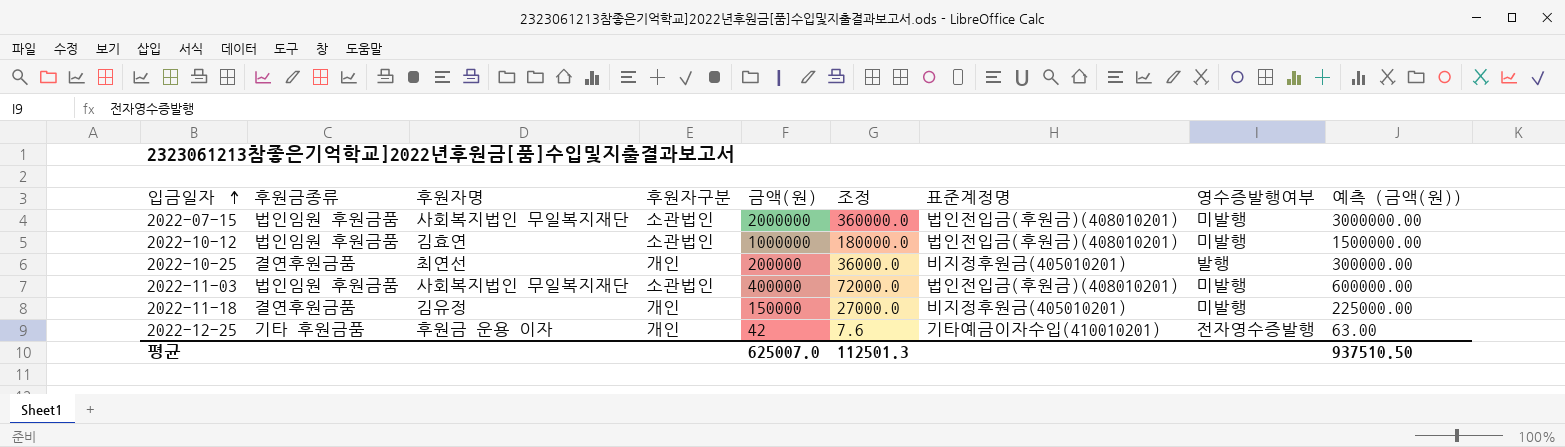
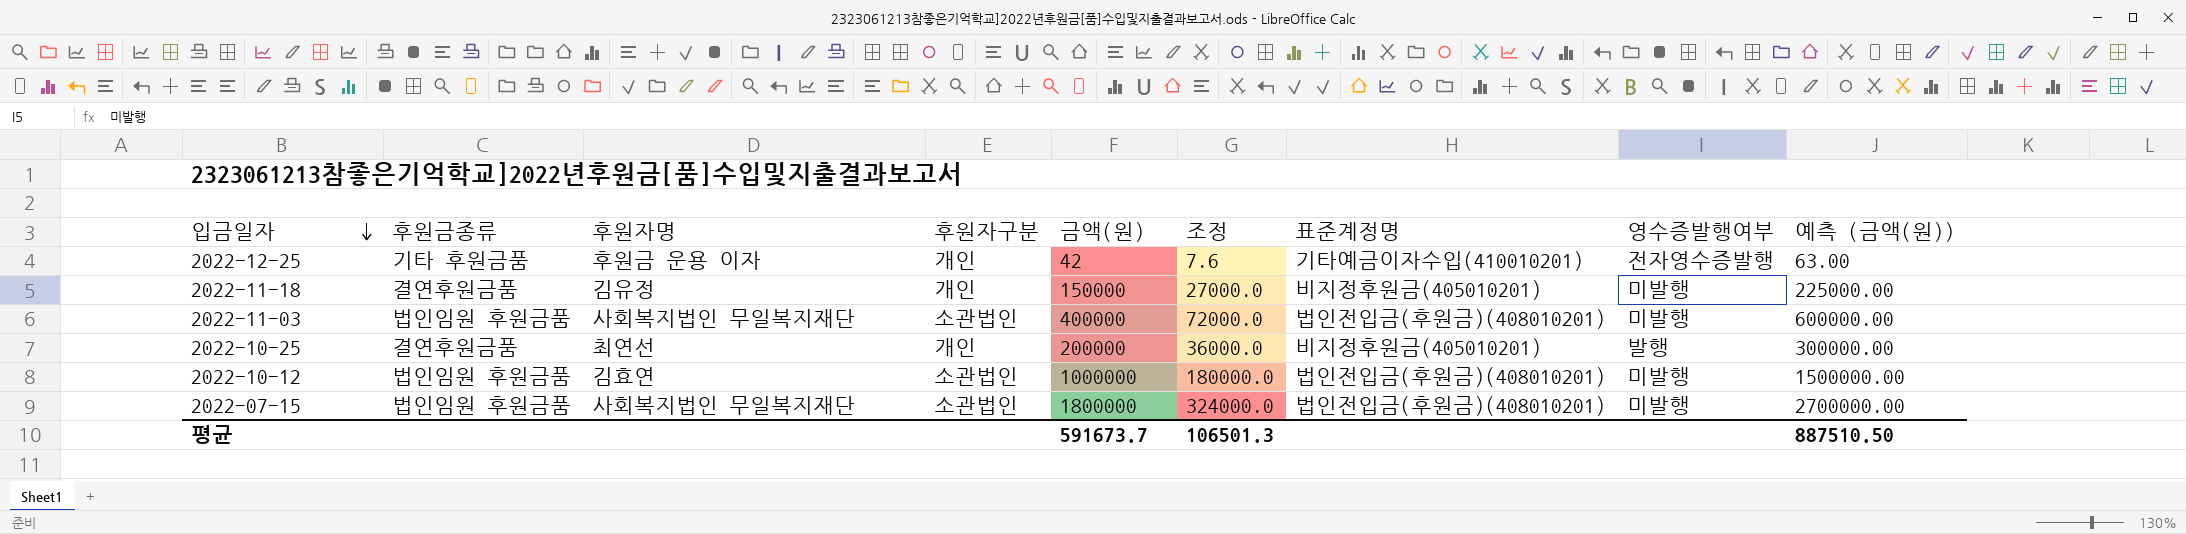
row order: 입금일자 ascending -> 입금일자 descending
2022-07-15 | 금액(원): 2000000 -> 1800000
2022-07-15 | 조정: 360000.0 -> 324000.0
2022-07-15 | 예측 (금액(원)): 3000000.00 -> 2700000.00
평균 | 금액(원): 625007.0 -> 591673.7
평균 | 조정: 112501.3 -> 106501.3
평균 | 예측 (금액(원)): 937510.50 -> 887510.50

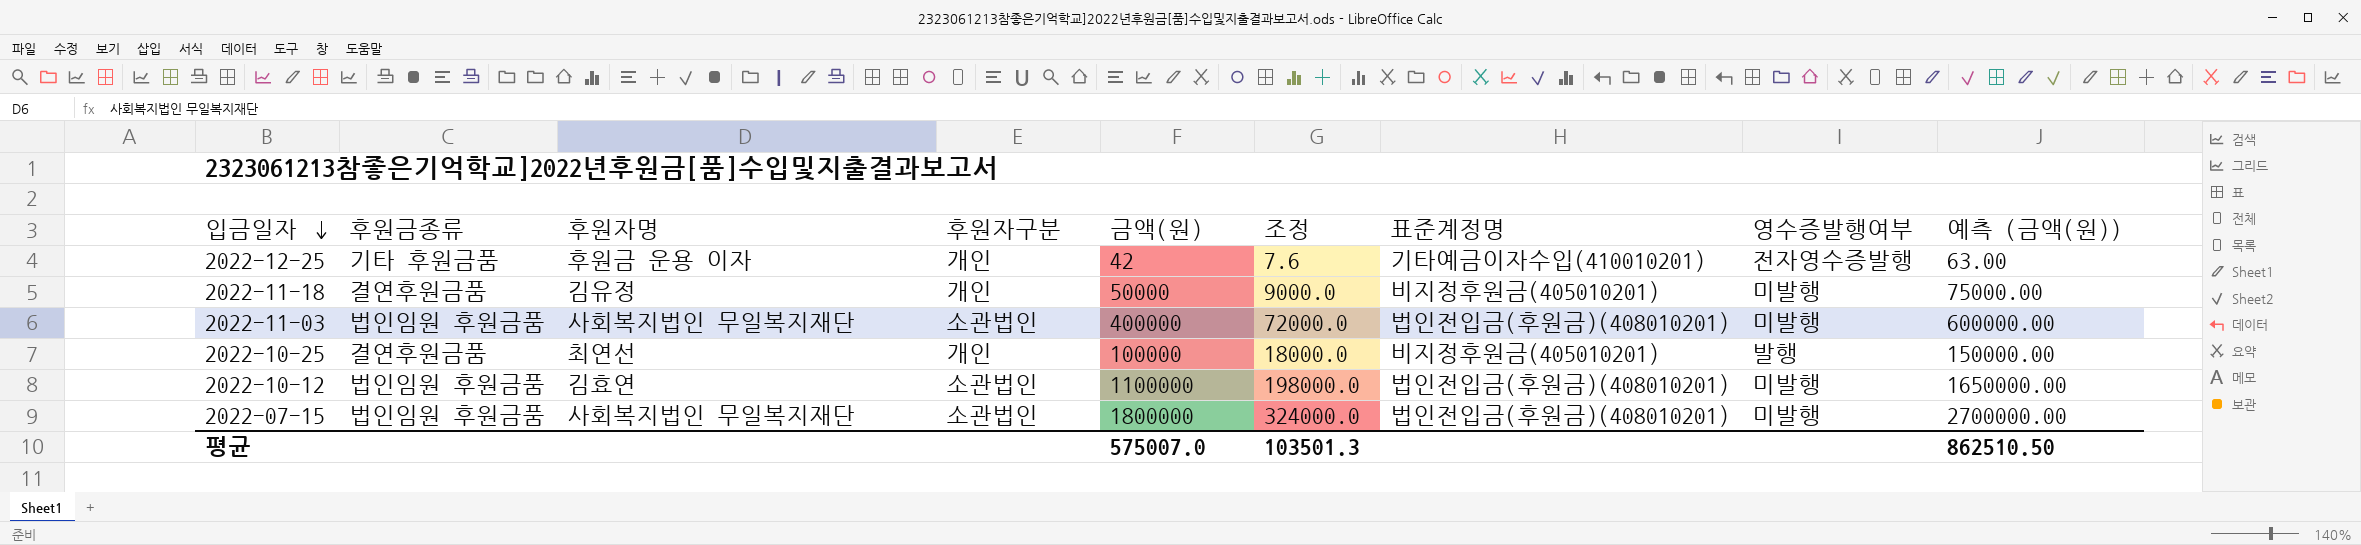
2022-11-18 | 금액(원): 150000 -> 50000
2022-11-18 | 조정: 27000.0 -> 9000.0
2022-11-18 | 예측 (금액(원)): 225000.00 -> 75000.00
2022-10-25 | 금액(원): 200000 -> 100000
2022-10-25 | 조정: 36000.0 -> 18000.0
2022-10-25 | 예측 (금액(원)): 300000.00 -> 150000.00
2022-10-12 | 금액(원): 1000000 -> 1100000
2022-10-12 | 조정: 180000.0 -> 198000.0
2022-10-12 | 예측 (금액(원)): 1500000.00 -> 1650000.00
평균 | 금액(원): 591673.7 -> 575007.0
평균 | 조정: 106501.3 -> 103501.3
평균 | 예측 (금액(원)): 887510.50 -> 862510.50

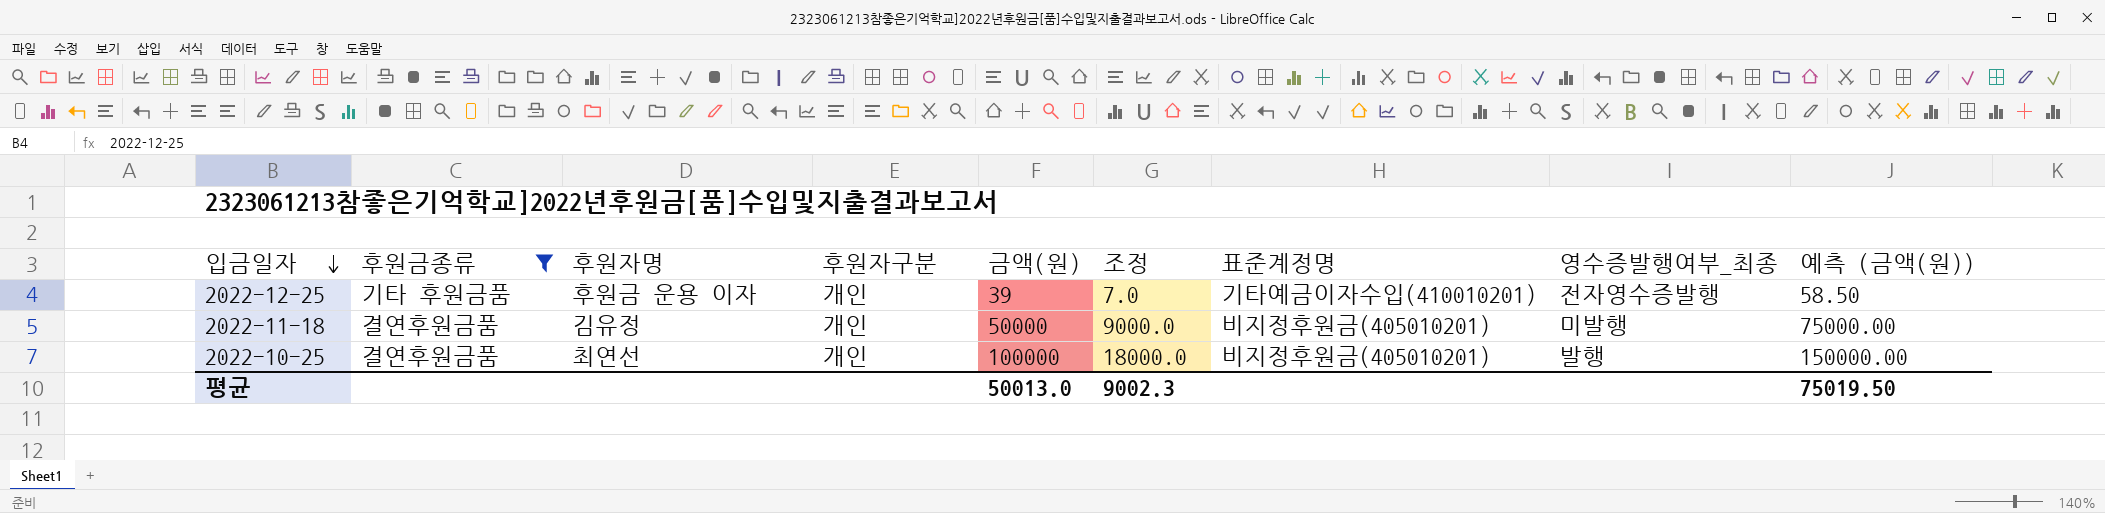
filter: none -> 후원금종류 != 법인임원 후원금품
column name: 영수증발행여부 -> 영수증발행여부_최종
2022-12-25 | 금액(원): 42 -> 39
2022-12-25 | 조정: 7.6 -> 7.0
2022-12-25 | 예측 (금액(원)): 63.00 -> 58.50
평균 | 금액(원): 575007.0 -> 50013.0
평균 | 조정: 103501.3 -> 9002.3
평균 | 예측 (금액(원)): 862510.50 -> 75019.50

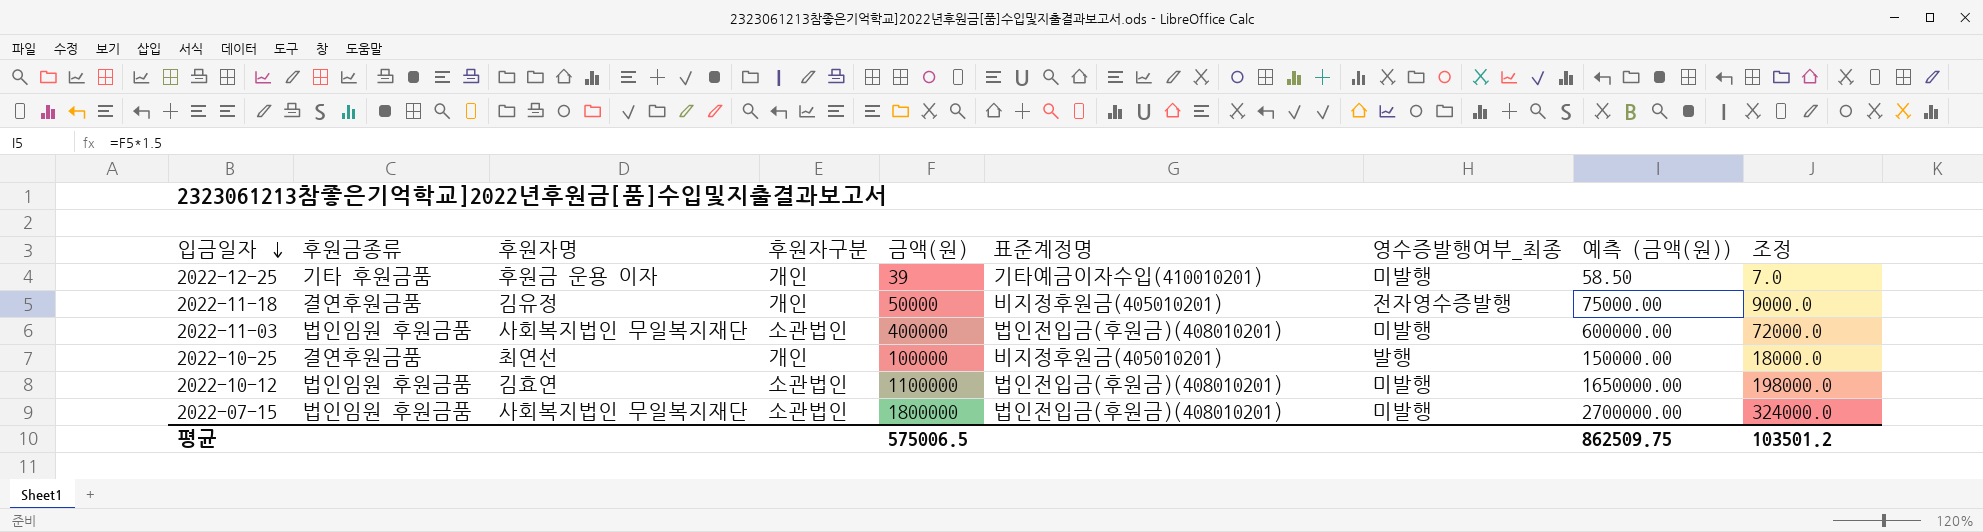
filter: 후원금종류 != 법인임원 후원금품 -> none
column 조정 | position: 6 -> 9
2022-12-25 | 영수증발행여부_최종: 전자영수증발행 -> 미발행
2022-11-18 | 영수증발행여부_최종: 미발행 -> 전자영수증발행
평균 | 금액(원): 50013.0 -> 575006.5
평균 | 예측 (금액(원)): 75019.50 -> 862509.75
평균 | 조정: 9002.3 -> 103501.2

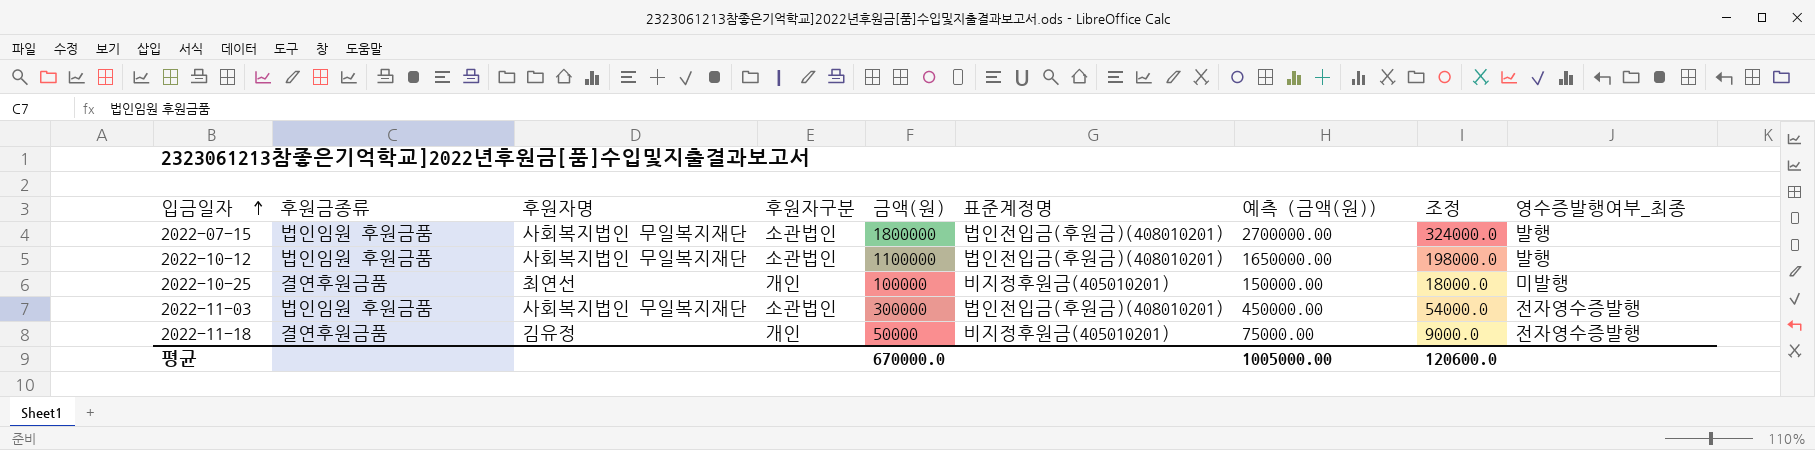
row order: 입금일자 descending -> 입금일자 ascending
column 영수증발행여부_최종 | position: 7 -> 9
row 2022-12-25: 기타 후원금품 | 후원금 운용 이자 | 개인 | 39 | 기타예금이자수입(410010201) | 미발행 | 58.50 | 7.0 -> none
2022-07-15 | 영수증발행여부_최종: 미발행 -> 발행
2022-10-12 | 후원자명: 김효연 -> 사회복지법인 무일복지재단
2022-10-12 | 영수증발행여부_최종: 미발행 -> 발행
2022-10-25 | 영수증발행여부_최종: 발행 -> 미발행
2022-11-03 | 금액(원): 400000 -> 300000
2022-11-03 | 예측 (금액(원)): 600000.00 -> 450000.00
2022-11-03 | 조정: 72000.0 -> 54000.0
2022-11-03 | 영수증발행여부_최종: 미발행 -> 전자영수증발행
평균 | 금액(원): 575006.5 -> 670000.0
평균 | 예측 (금액(원)): 862509.75 -> 1005000.00
평균 | 조정: 103501.2 -> 120600.0

